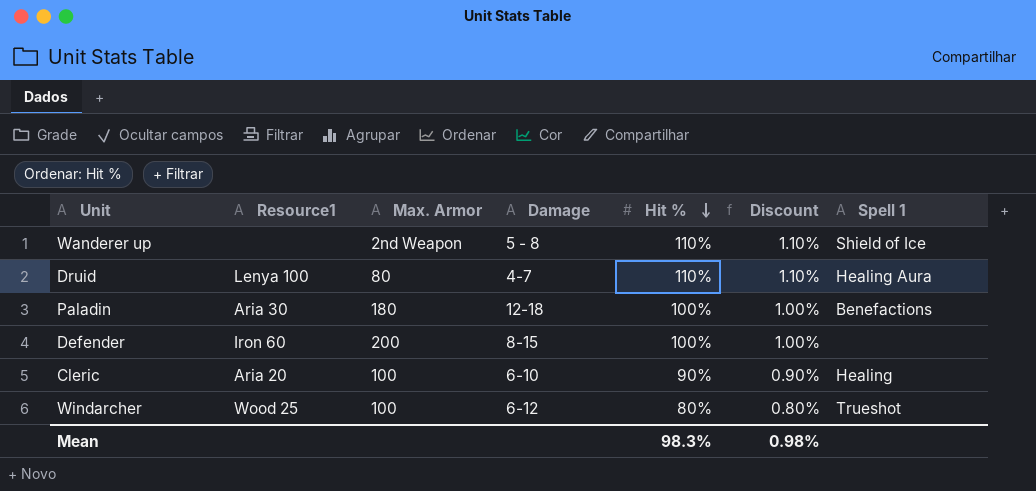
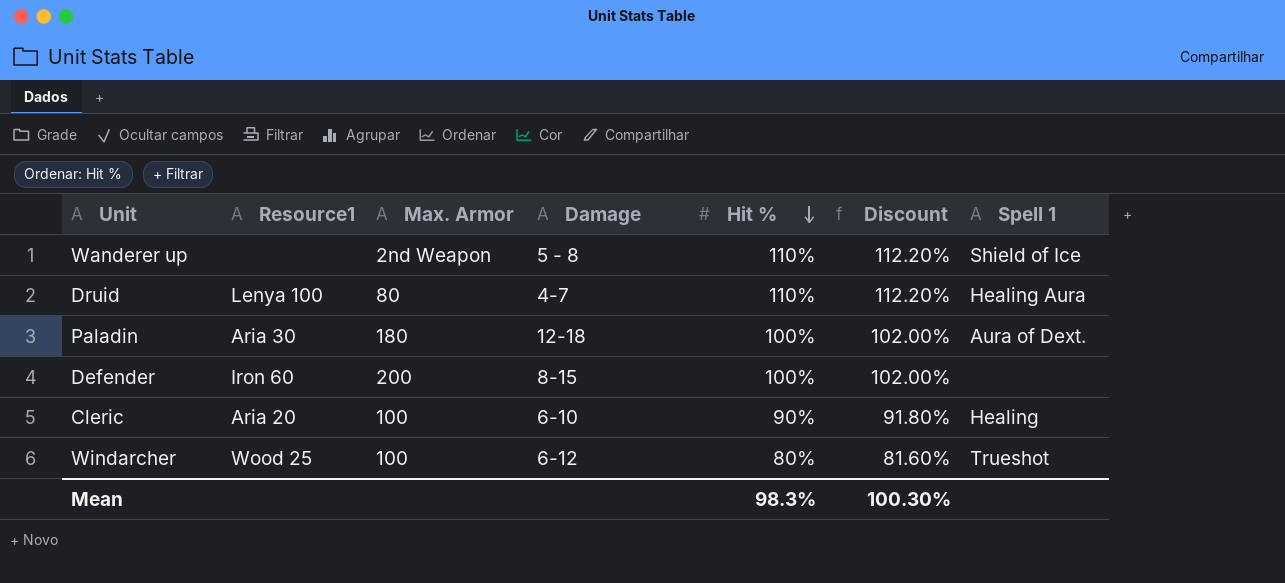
column Discount | formula: [Hit %] * 0.01 -> [Hit %] * 1.02
Paladin | Spell 1: Benefactions -> Aura of Dext.
Mean | Discount: 0.98% -> 100.30%

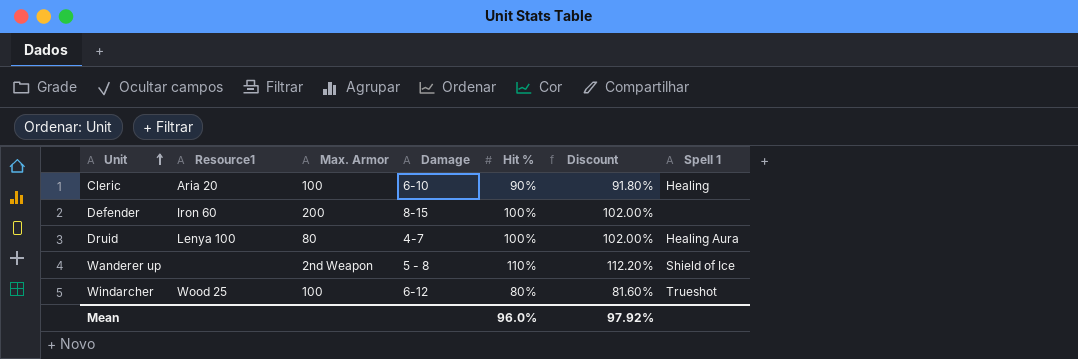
row order: Hit % descending -> Unit ascending
row Paladin: Aria 30 | 180 | 12-18 | 100% | 102.00% | Aura of Dext. -> none
Druid | Hit %: 110% -> 100%
Druid | Discount: 112.20% -> 102.00%
Mean | Hit %: 98.3% -> 96.0%
Mean | Discount: 100.30% -> 97.92%

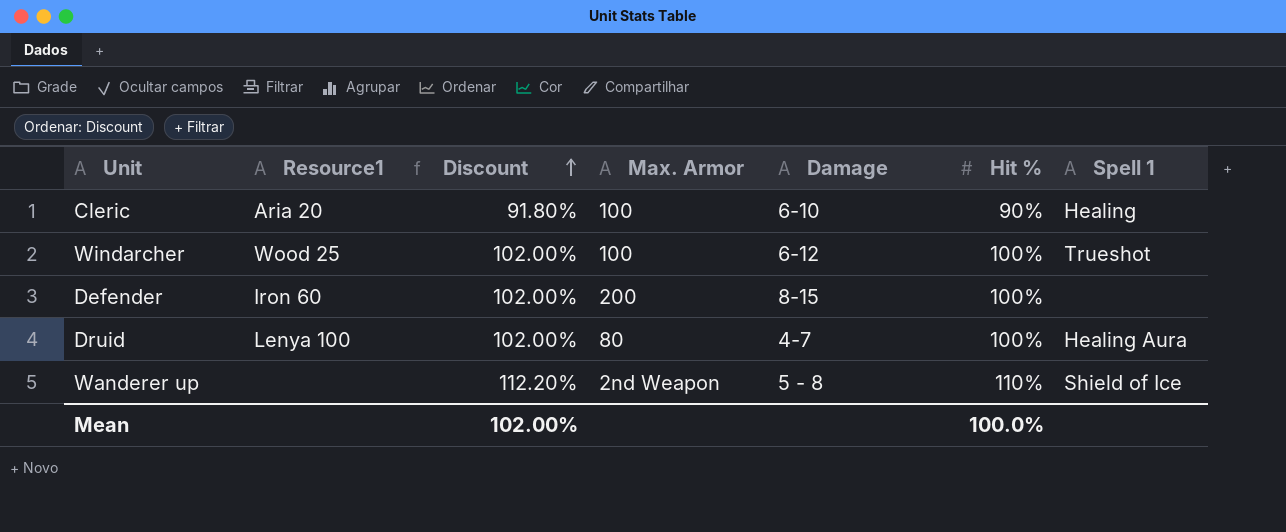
row order: Unit ascending -> Discount ascending
column Discount | position: 6 -> 3
Windarcher | Discount: 81.60% -> 102.00%
Windarcher | Hit %: 80% -> 100%
Mean | Discount: 97.92% -> 102.00%
Mean | Hit %: 96.0% -> 100.0%

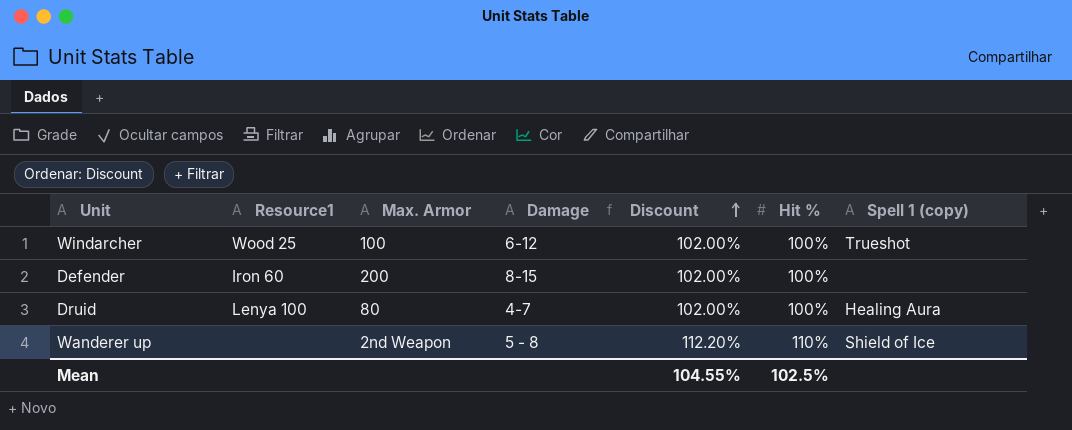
column Discount | position: 3 -> 5
column name: Spell 1 -> Spell 1 (copy)
row Cleric: Aria 20 | 91.80% | 100 | 6-10 | 90% | Healing -> none
Mean | Discount: 102.00% -> 104.55%
Mean | Hit %: 100.0% -> 102.5%

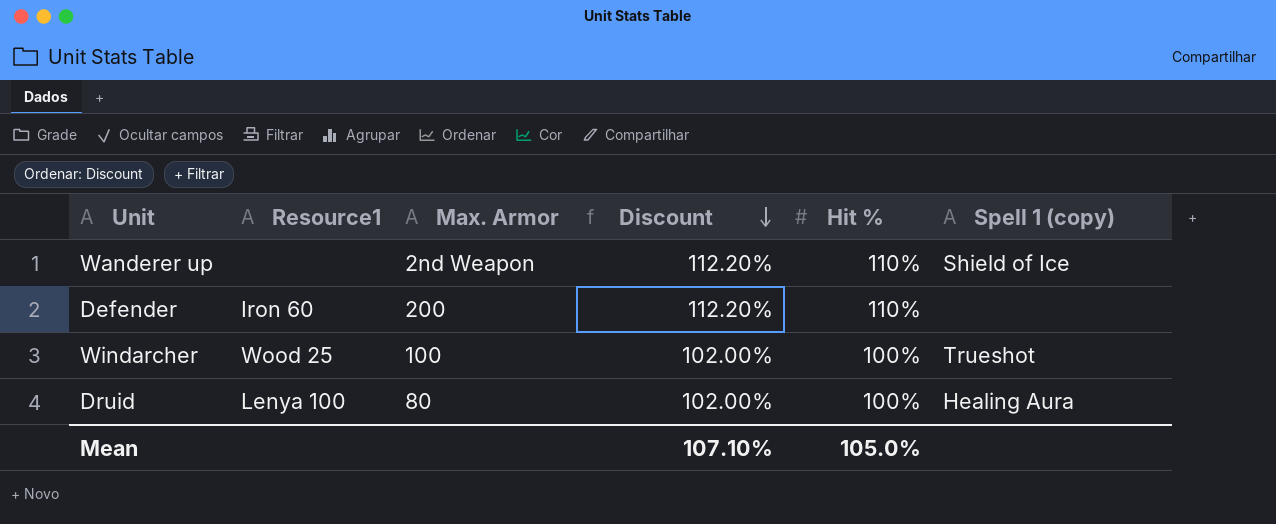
row order: Discount ascending -> Discount descending
column Damage | position: 4 -> none
Defender | Discount: 102.00% -> 112.20%
Defender | Hit %: 100% -> 110%
Mean | Discount: 104.55% -> 107.10%
Mean | Hit %: 102.5% -> 105.0%

